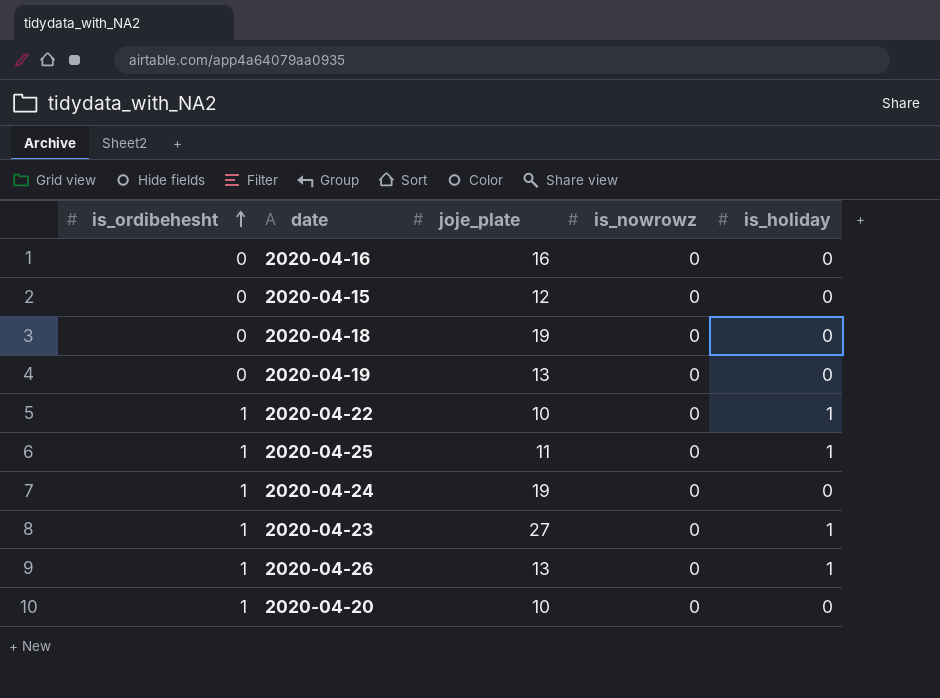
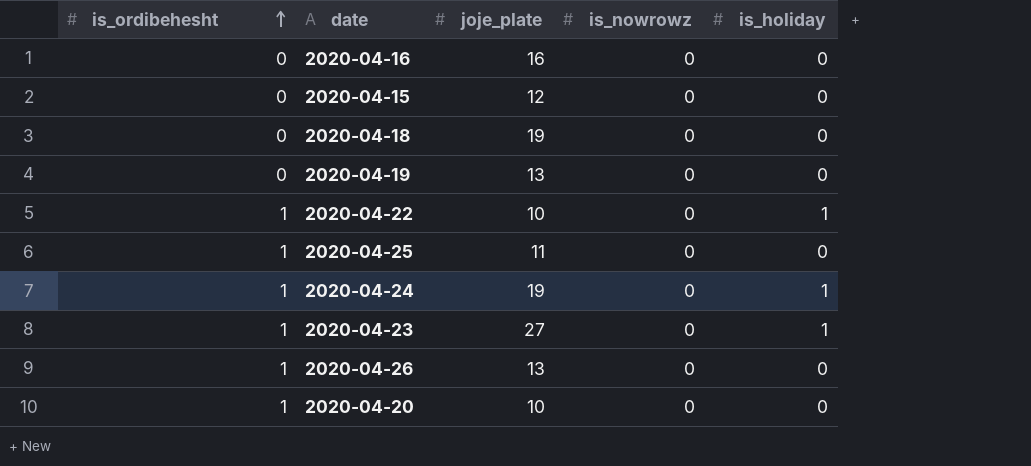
2020-04-25 | is_holiday: 1 -> 0
2020-04-24 | is_holiday: 0 -> 1
2020-04-26 | is_holiday: 1 -> 0

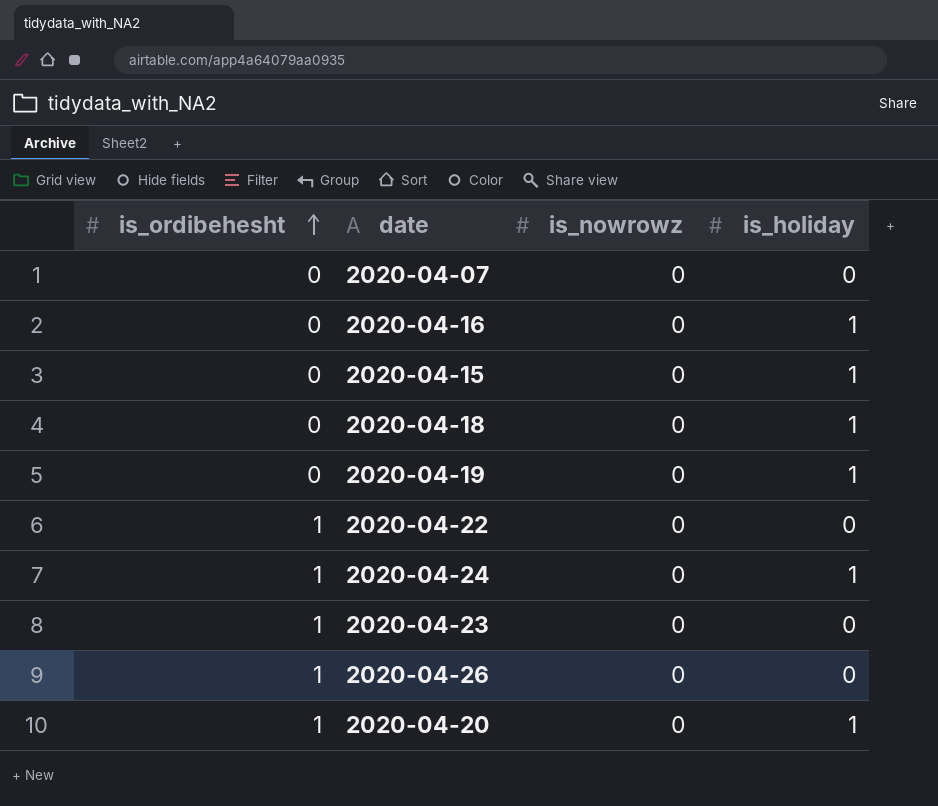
column joje_plate | position: 3 -> none
row 2020-04-25: 1 | 11 | 0 | 0 -> none
row 2020-04-07: none -> 0 | 0 | 0
2020-04-16 | is_holiday: 0 -> 1
2020-04-15 | is_holiday: 0 -> 1
2020-04-18 | is_holiday: 0 -> 1
2020-04-19 | is_holiday: 0 -> 1
2020-04-22 | is_holiday: 1 -> 0
2020-04-23 | is_holiday: 1 -> 0
2020-04-20 | is_holiday: 0 -> 1

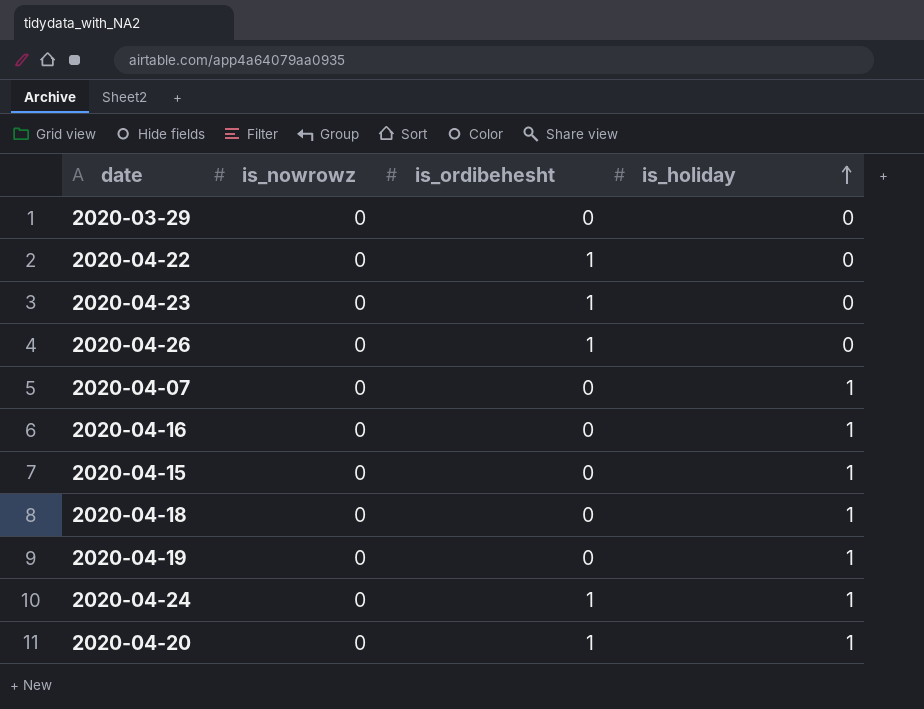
row order: is_ordibehesht ascending -> is_holiday ascending
column is_ordibehesht | position: 1 -> 3
row 2020-03-29: none -> 0 | 0 | 0
2020-04-07 | is_holiday: 0 -> 1

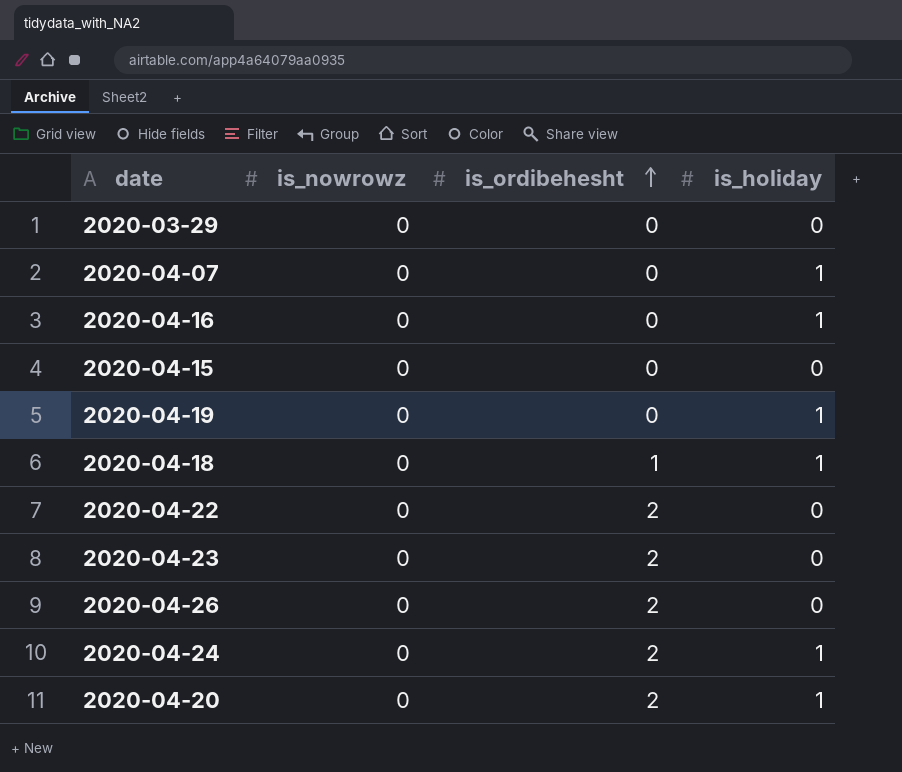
row order: is_holiday ascending -> is_ordibehesht ascending
2020-04-15 | is_holiday: 1 -> 0
2020-04-18 | is_ordibehesht: 0 -> 1
2020-04-22 | is_ordibehesht: 1 -> 2
2020-04-23 | is_ordibehesht: 1 -> 2
2020-04-26 | is_ordibehesht: 1 -> 2
2020-04-24 | is_ordibehesht: 1 -> 2
2020-04-20 | is_ordibehesht: 1 -> 2

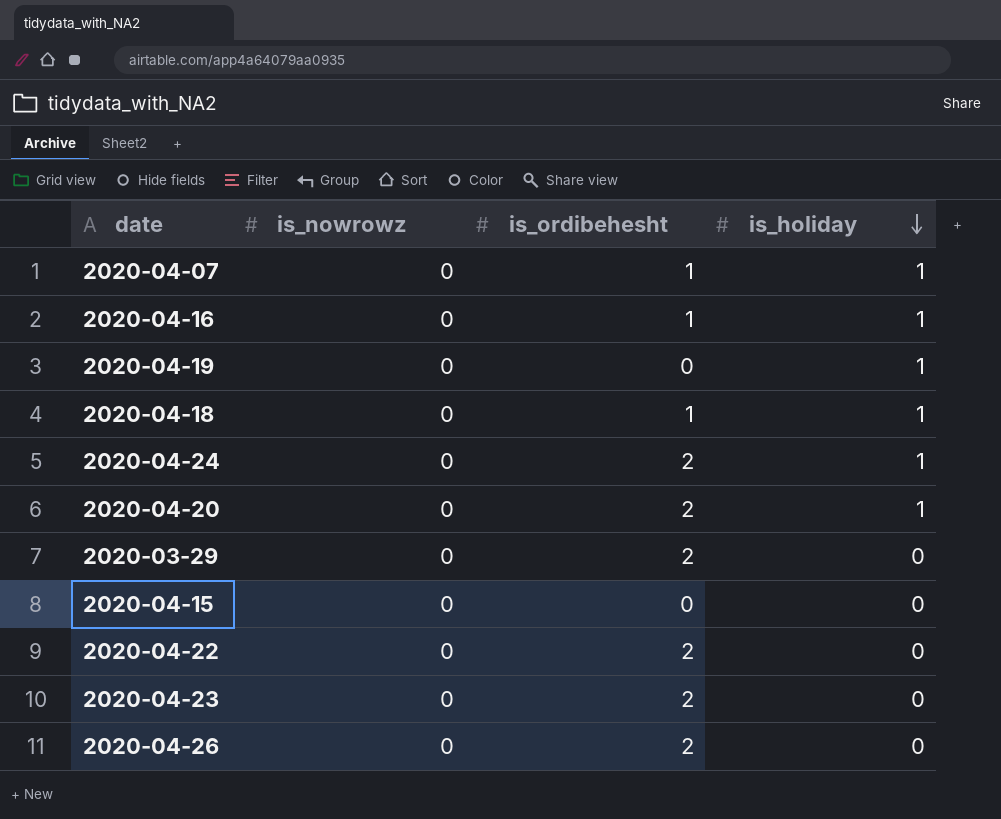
row order: is_ordibehesht ascending -> is_holiday descending
2020-04-07 | is_ordibehesht: 0 -> 1
2020-04-16 | is_ordibehesht: 0 -> 1
2020-03-29 | is_ordibehesht: 0 -> 2

